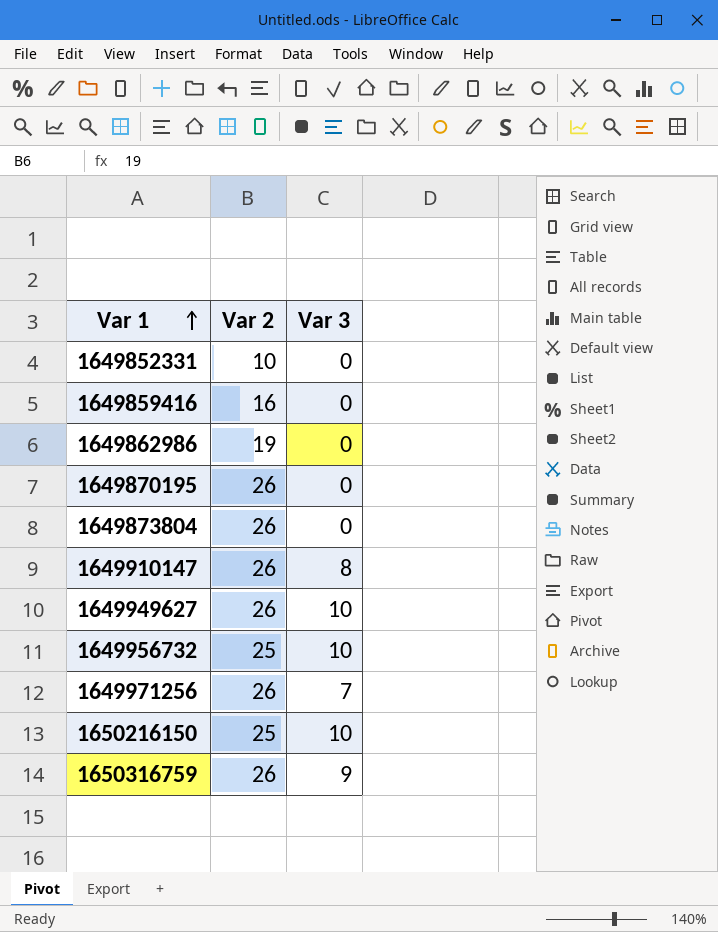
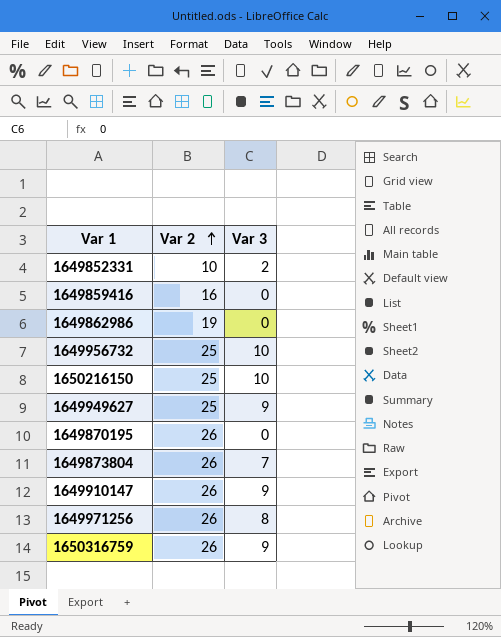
row order: Var 1 ascending -> Var 2 ascending
1649852331 | Var 3: 0 -> 2
1649949627 | Var 2: 26 -> 25
1649949627 | Var 3: 10 -> 9
1649873804 | Var 3: 0 -> 7
1649910147 | Var 3: 8 -> 9
1649971256 | Var 3: 7 -> 8

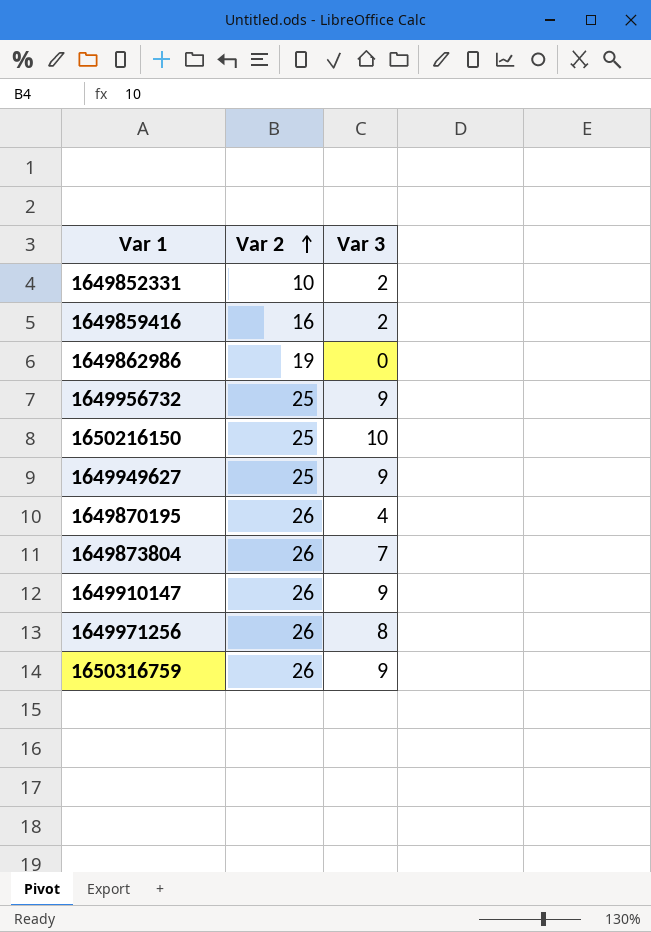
1649859416 | Var 3: 0 -> 2
1649956732 | Var 3: 10 -> 9
1649870195 | Var 3: 0 -> 4

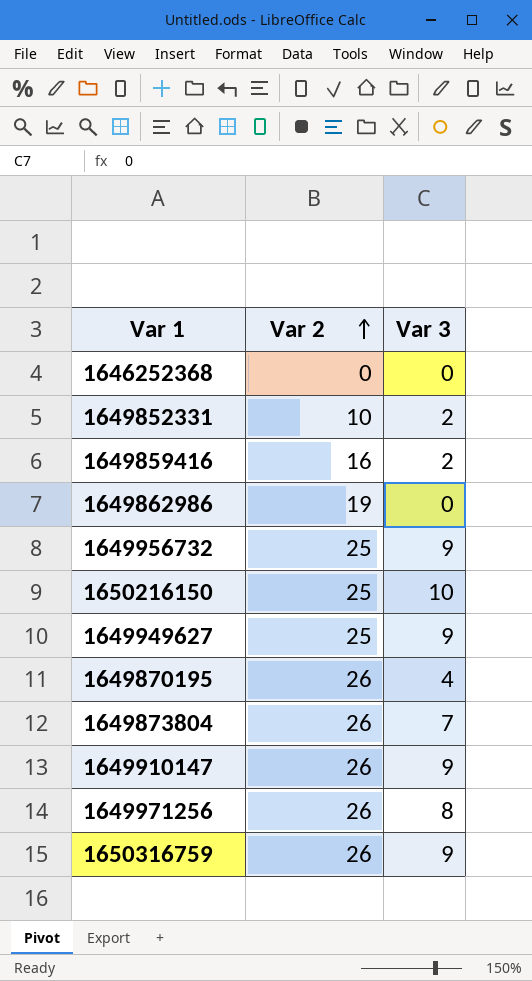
row 1646252368: none -> 0 | 0

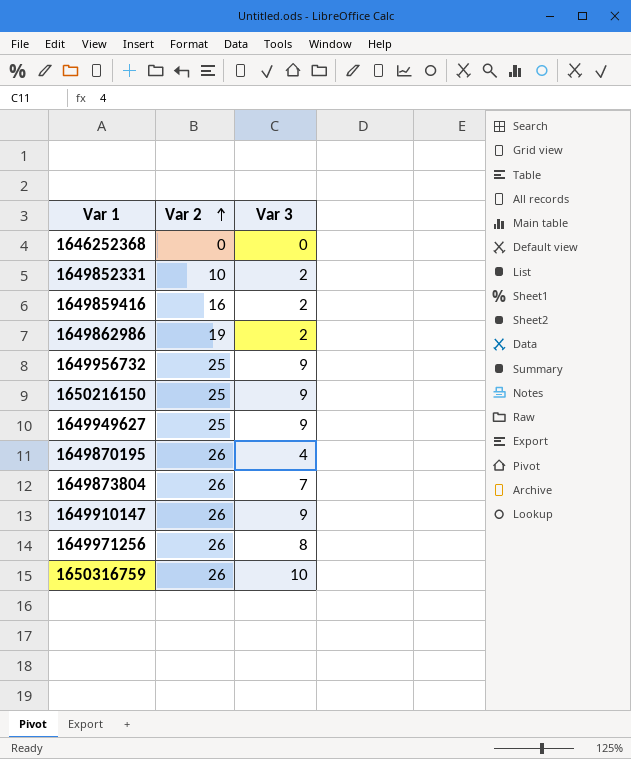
1649862986 | Var 3: 0 -> 2
1650216150 | Var 3: 10 -> 9
1650316759 | Var 3: 9 -> 10

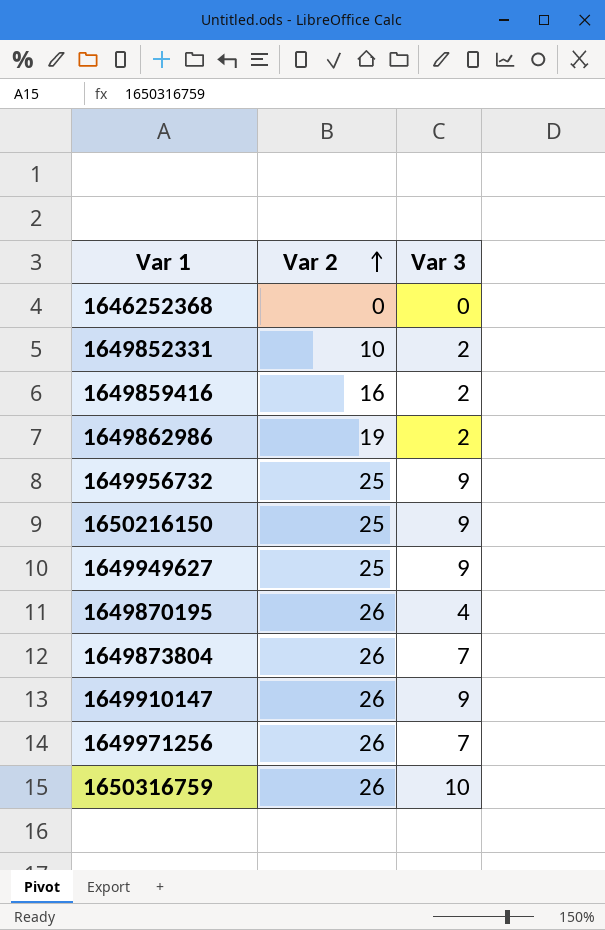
1649971256 | Var 3: 8 -> 7

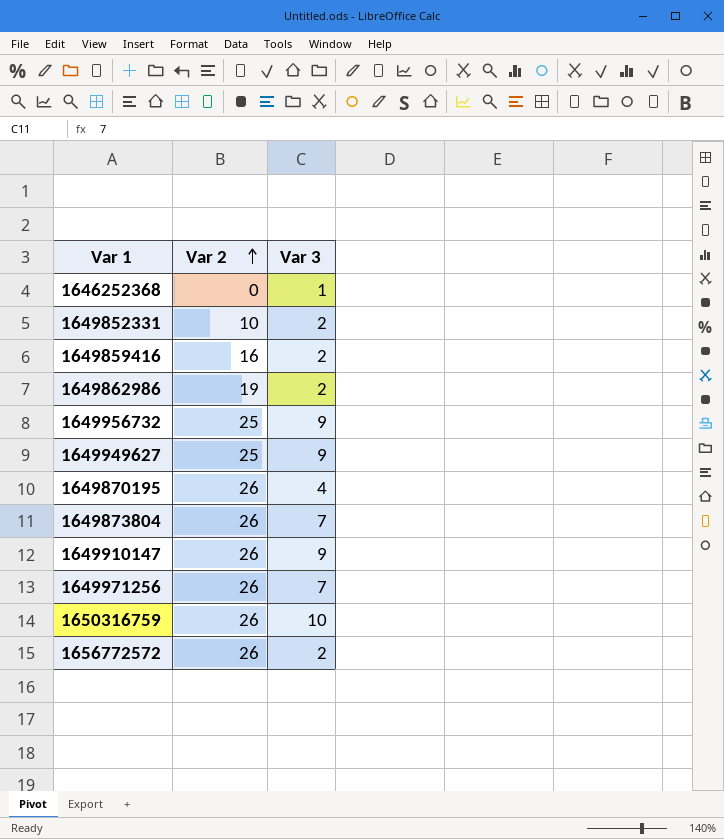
row 1650216150: 25 | 9 -> none
1646252368 | Var 3: 0 -> 1
row 1656772572: none -> 26 | 2

